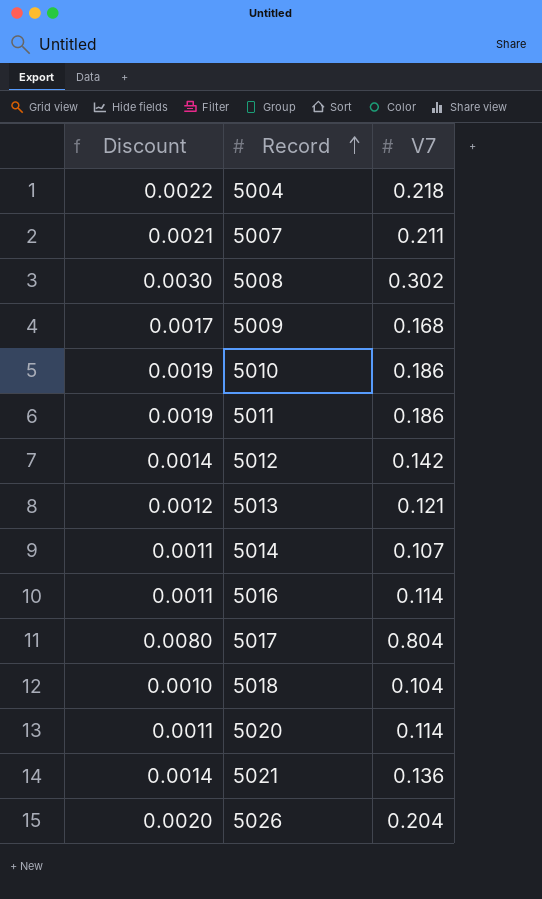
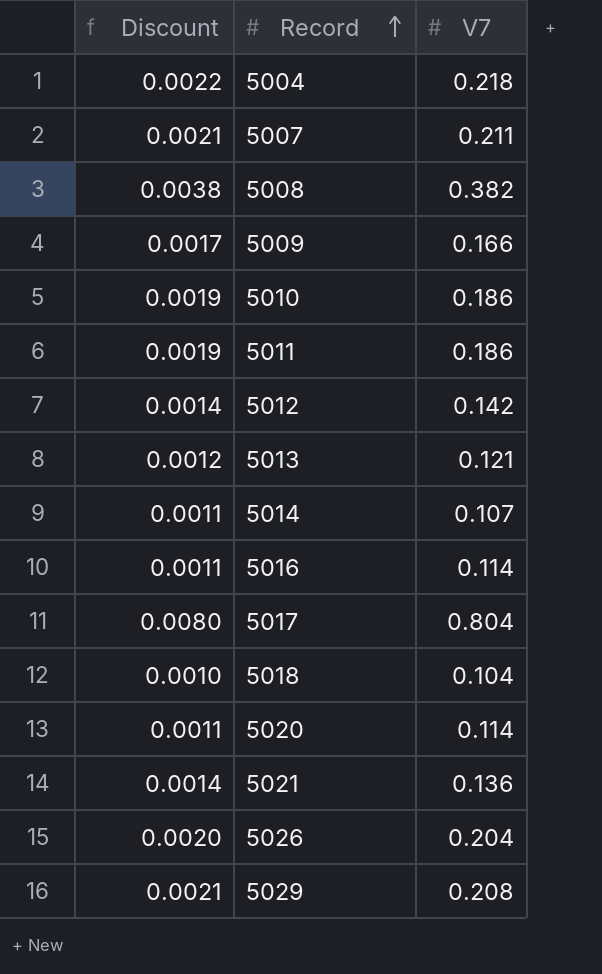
5008 | Discount: 0.0030 -> 0.0038
5008 | V7: 0.302 -> 0.382
5009 | V7: 0.168 -> 0.166
row 5029: none -> 0.0021 | 0.208

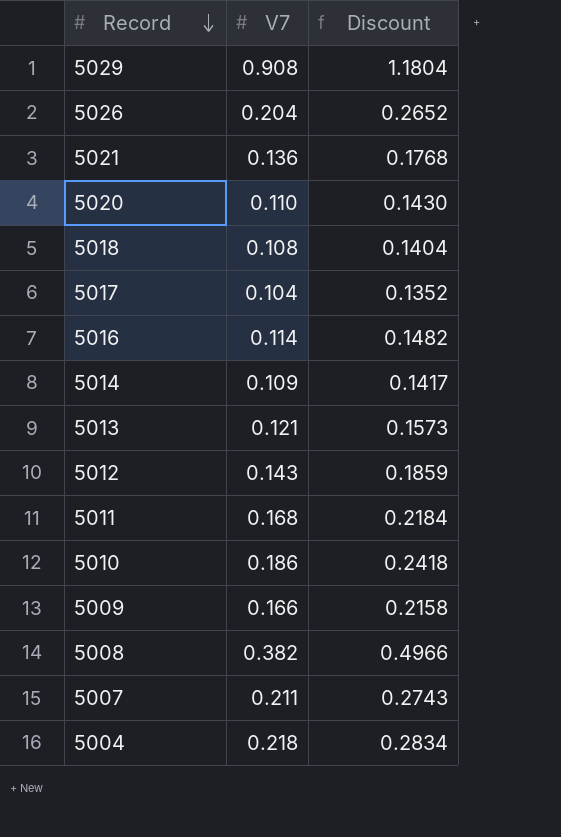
row order: Record ascending -> Record descending
column Discount | formula: [V7] * 0.01 -> [V7] * 1.3
column Discount | position: 1 -> 3
5029 | V7: 0.208 -> 0.908
5020 | V7: 0.114 -> 0.110
5018 | V7: 0.104 -> 0.108
5017 | V7: 0.804 -> 0.104
5014 | V7: 0.107 -> 0.109
5012 | V7: 0.142 -> 0.143
5011 | V7: 0.186 -> 0.168

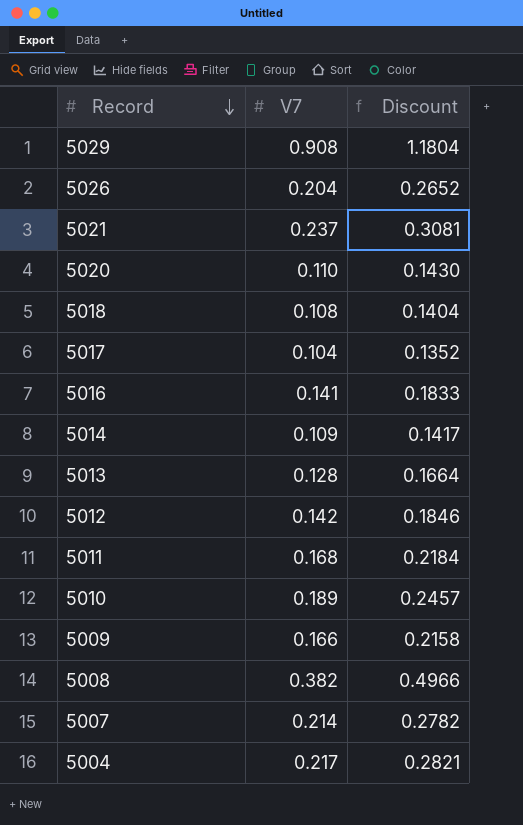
5021 | V7: 0.136 -> 0.237
5021 | Discount: 0.1768 -> 0.3081
5016 | V7: 0.114 -> 0.141
5016 | Discount: 0.1482 -> 0.1833
5013 | V7: 0.121 -> 0.128
5013 | Discount: 0.1573 -> 0.1664
5012 | V7: 0.143 -> 0.142
5012 | Discount: 0.1859 -> 0.1846
5010 | V7: 0.186 -> 0.189
5010 | Discount: 0.2418 -> 0.2457
5007 | V7: 0.211 -> 0.214
5007 | Discount: 0.2743 -> 0.2782
5004 | V7: 0.218 -> 0.217
5004 | Discount: 0.2834 -> 0.2821

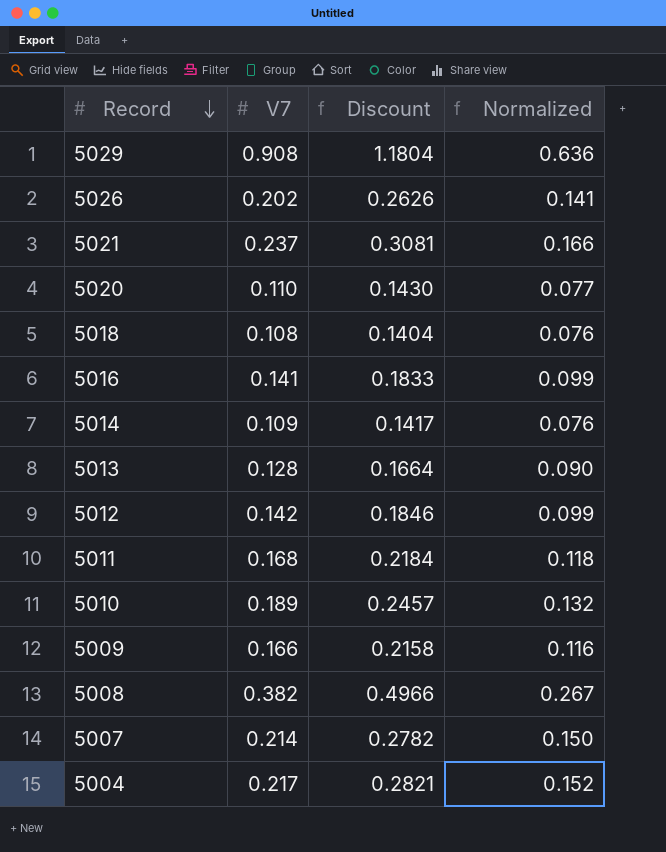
column Normalized | formula: none -> [V7] * 0.7
row 5017: 0.104 | 0.1352 -> none
5026 | V7: 0.204 -> 0.202
5026 | Discount: 0.2652 -> 0.2626

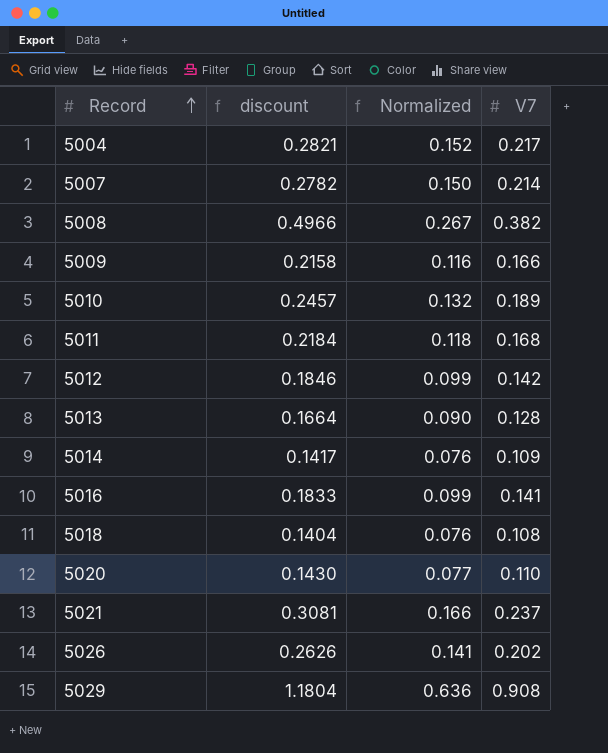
row order: Record descending -> Record ascending
column name: Discount -> discount
column V7 | position: 2 -> 4

